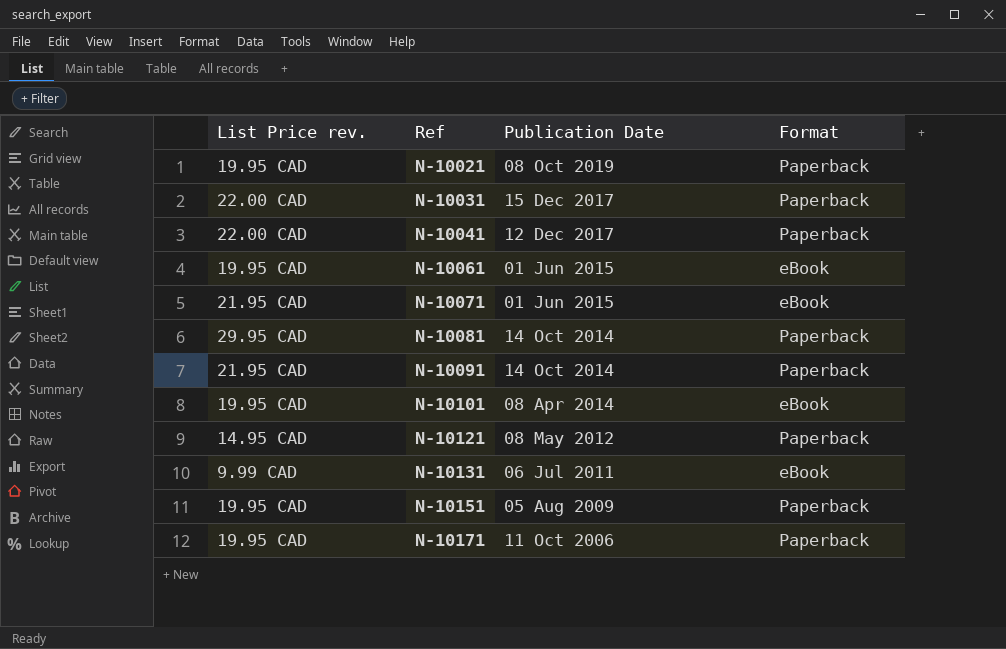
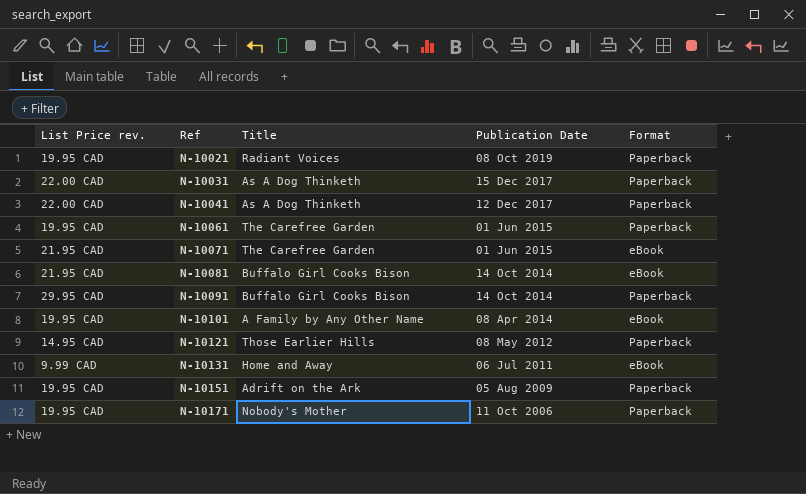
column Title | position: none -> 3
N-10061 | Format: eBook -> Paperback
N-10081 | List Price rev.: 29.95 CAD -> 21.95 CAD
N-10081 | Format: Paperback -> eBook
N-10091 | List Price rev.: 21.95 CAD -> 29.95 CAD

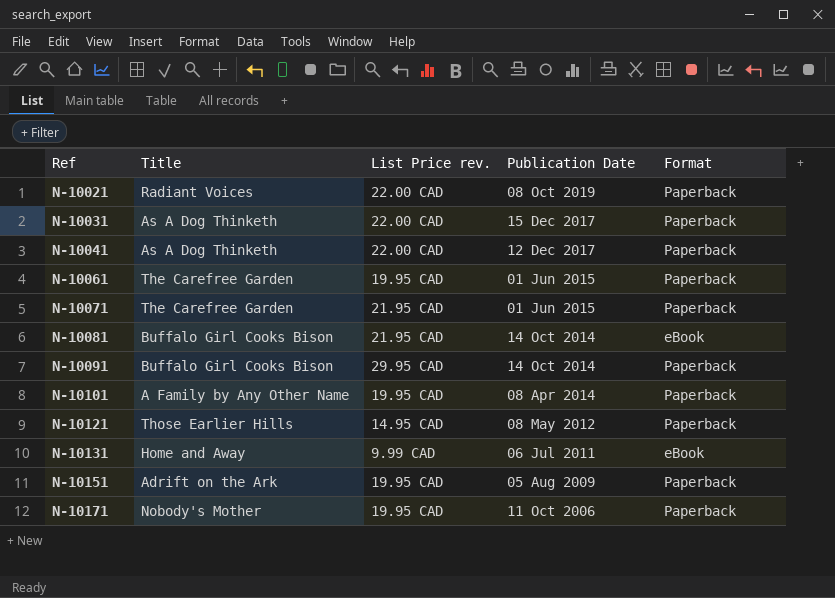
column List Price rev. | position: 1 -> 3
N-10021 | List Price rev.: 19.95 CAD -> 22.00 CAD
N-10071 | Format: eBook -> Paperback
N-10101 | Format: eBook -> Paperback

